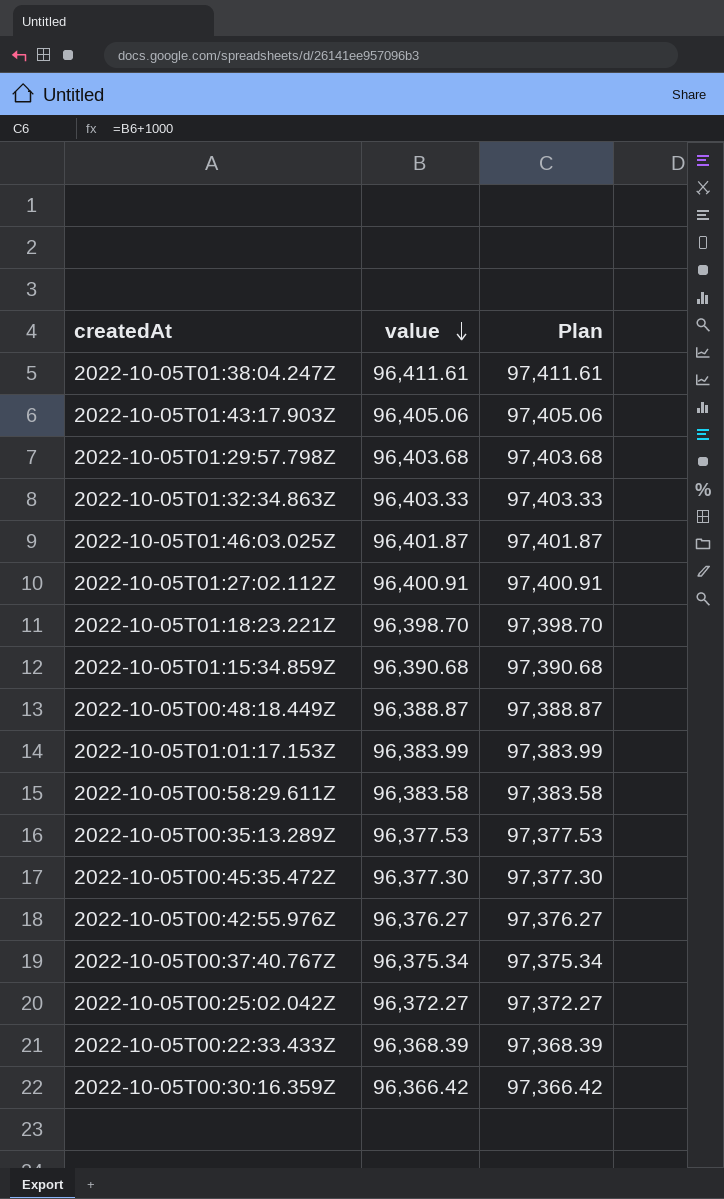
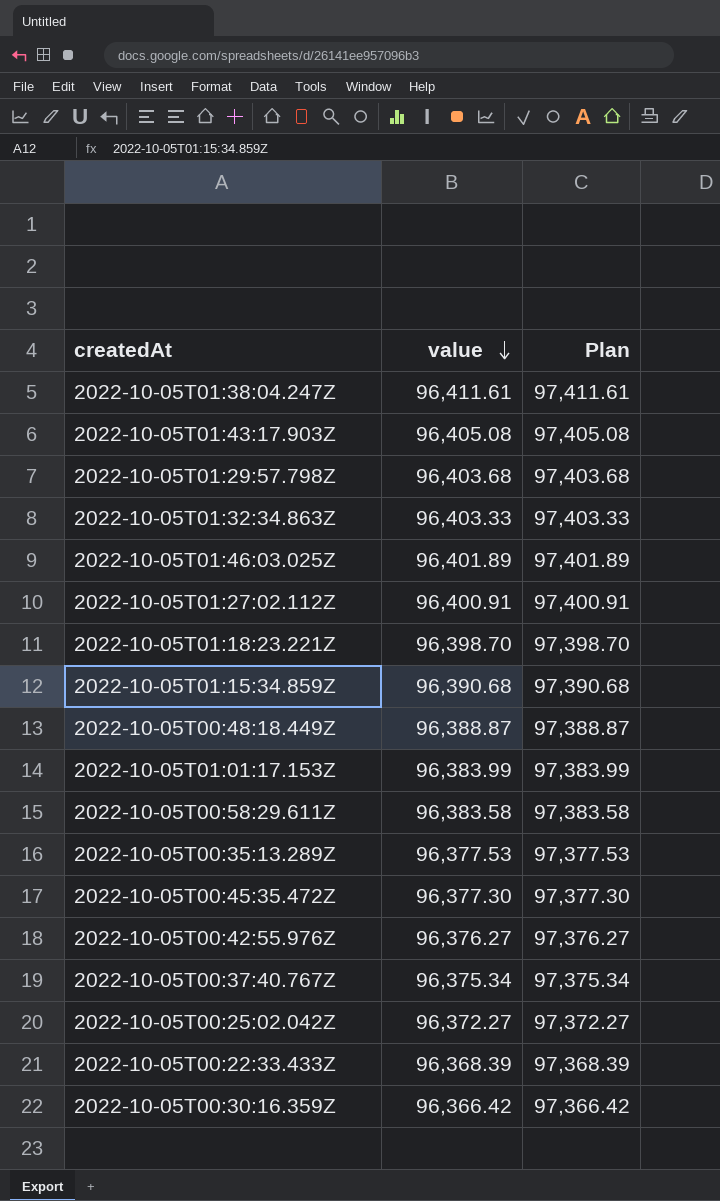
2022-10-05T01:43:17.903Z | value: 96,405.06 -> 96,405.08
2022-10-05T01:43:17.903Z | Plan: 97,405.06 -> 97,405.08
2022-10-05T01:46:03.025Z | value: 96,401.87 -> 96,401.89
2022-10-05T01:46:03.025Z | Plan: 97,401.87 -> 97,401.89

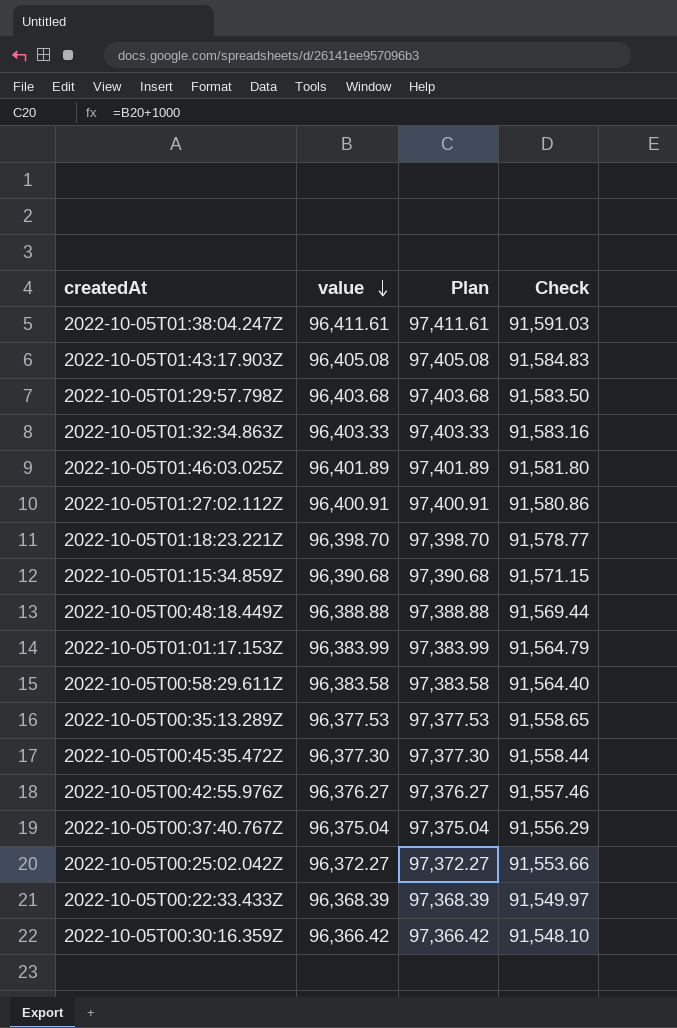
column Check | formula: none -> [value] * 0.95
2022-10-05T00:48:18.449Z | value: 96,388.87 -> 96,388.88
2022-10-05T00:48:18.449Z | Plan: 97,388.87 -> 97,388.88
2022-10-05T00:37:40.767Z | value: 96,375.34 -> 96,375.04
2022-10-05T00:37:40.767Z | Plan: 97,375.34 -> 97,375.04

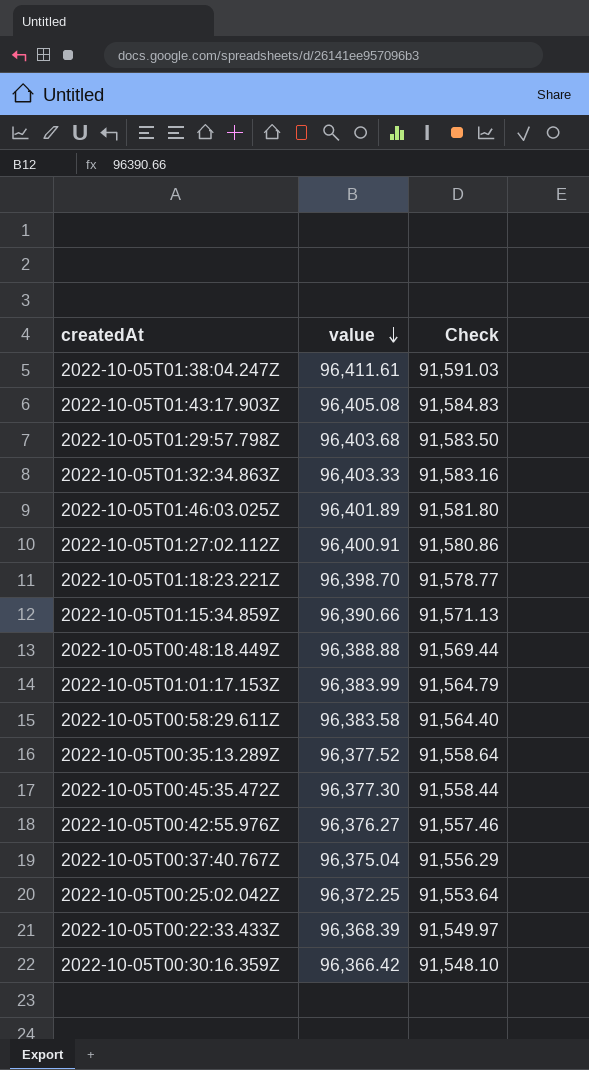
column Plan | formula: [value] + 1000 -> none
2022-10-05T01:15:34.859Z | value: 96,390.68 -> 96,390.66
2022-10-05T01:15:34.859Z | Check: 91,571.15 -> 91,571.13
2022-10-05T00:35:13.289Z | value: 96,377.53 -> 96,377.52
2022-10-05T00:35:13.289Z | Check: 91,558.65 -> 91,558.64
2022-10-05T00:25:02.042Z | value: 96,372.27 -> 96,372.25
2022-10-05T00:25:02.042Z | Check: 91,553.66 -> 91,553.64

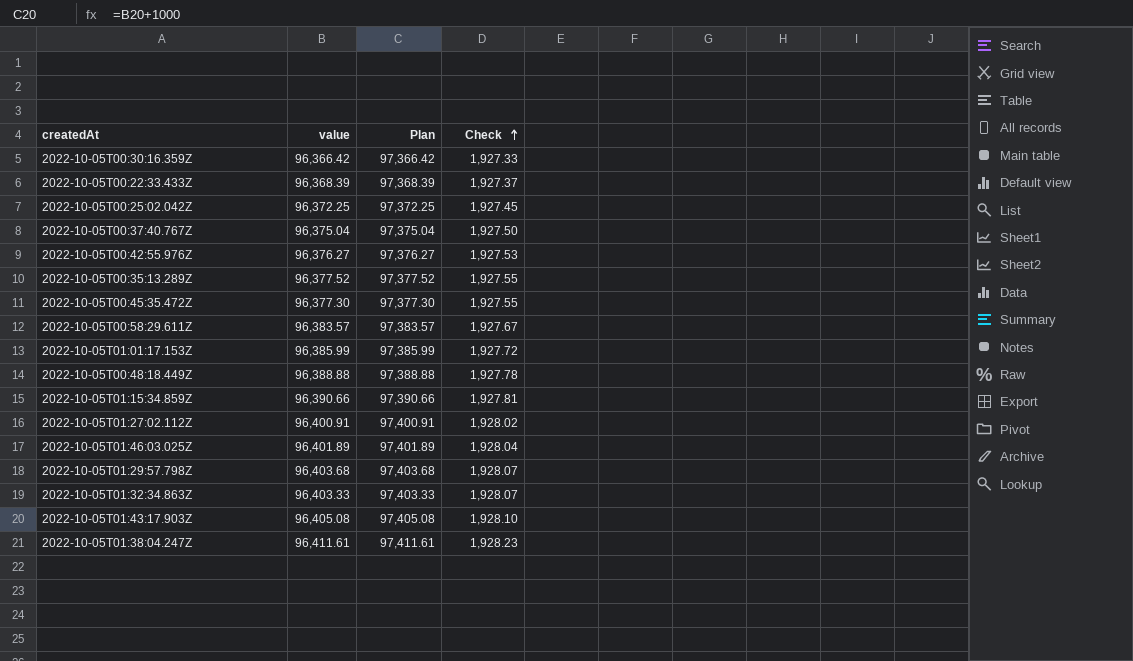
row order: value descending -> Check ascending
column Plan | formula: none -> [value] + 1000
column Check | formula: [value] * 0.95 -> [value] * 0.02
row 2022-10-05T01:18:23.221Z: 96,398.70 | 91,578.77 -> none
2022-10-05T00:58:29.611Z | value: 96,383.58 -> 96,383.57
2022-10-05T01:01:17.153Z | value: 96,383.99 -> 96,385.99

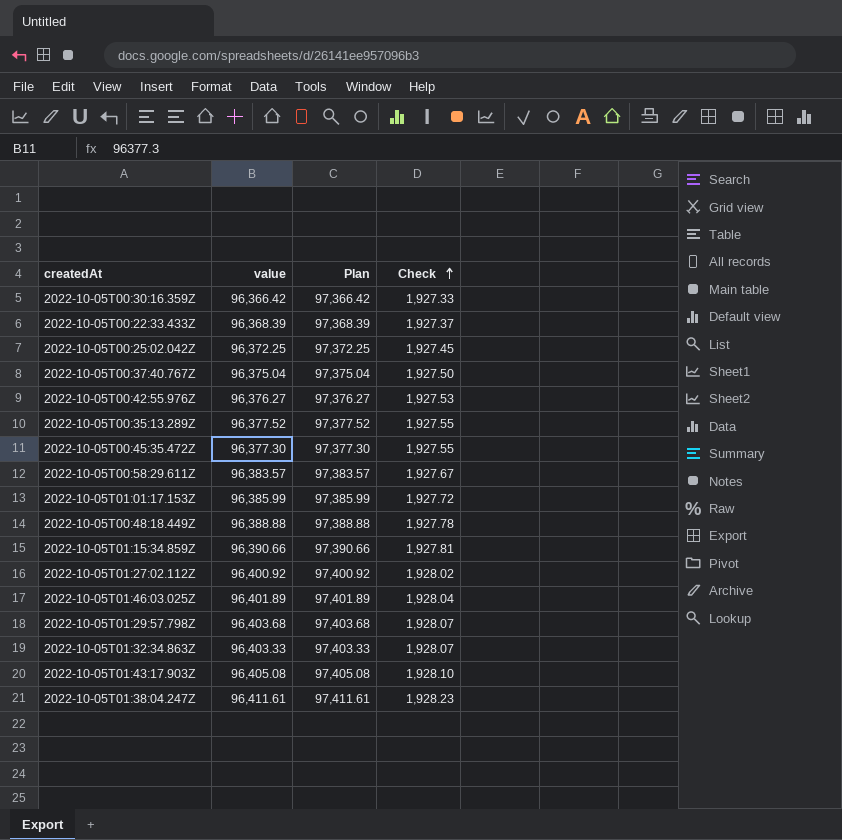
2022-10-05T01:27:02.112Z | value: 96,400.91 -> 96,400.92
2022-10-05T01:27:02.112Z | Plan: 97,400.91 -> 97,400.92

